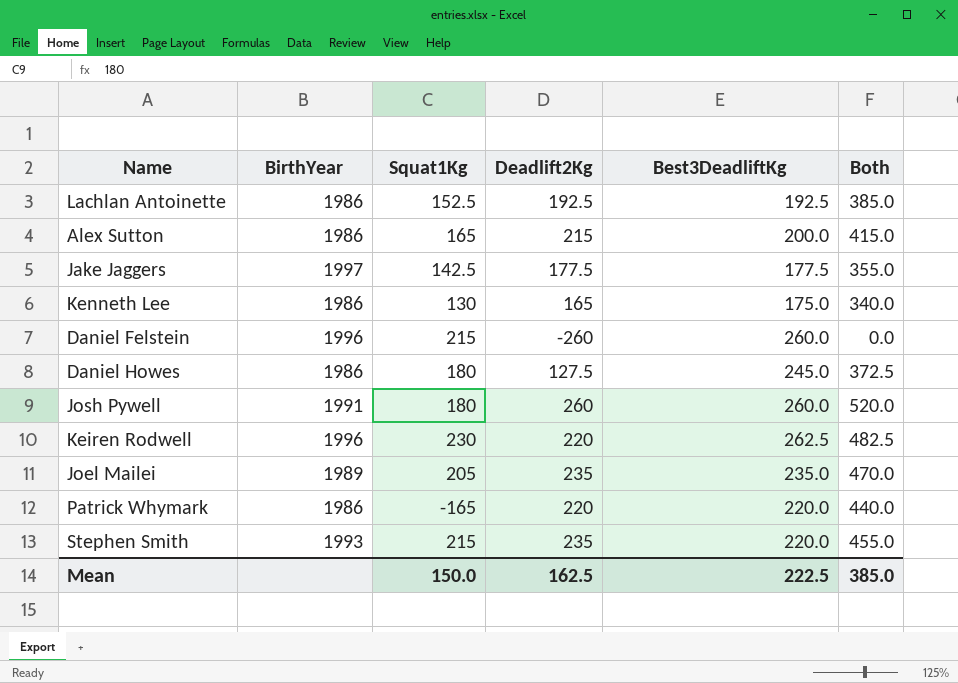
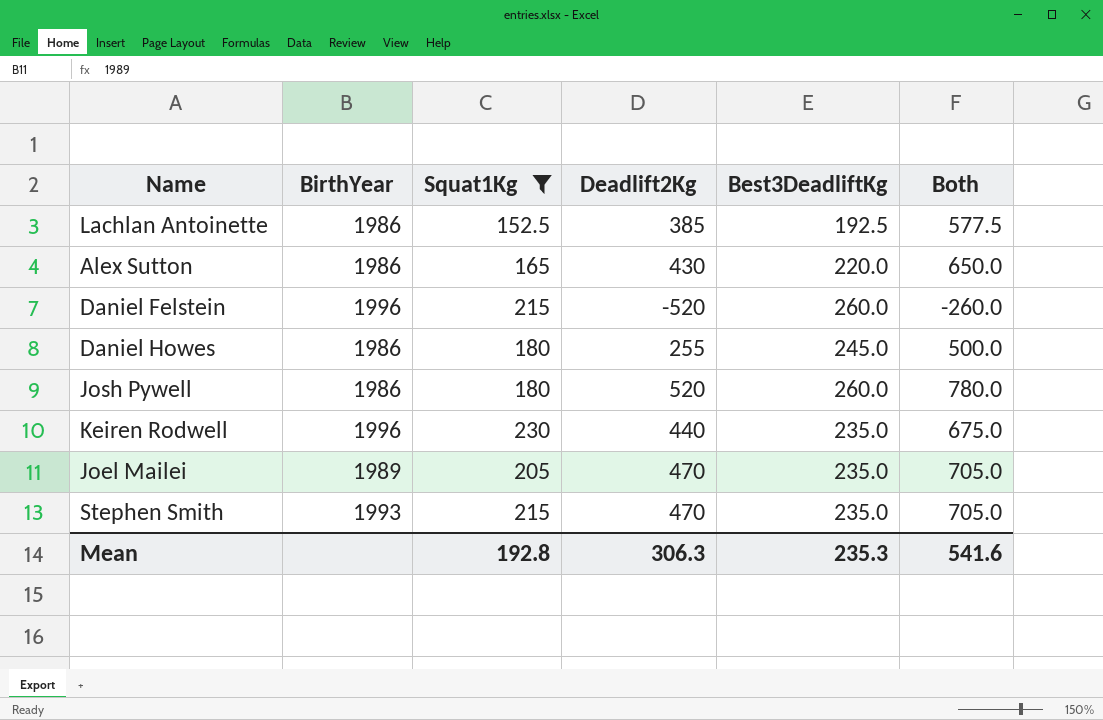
filter: none -> Squat1Kg >= 152.5
Lachlan Antoinette | Deadlift2Kg: 192.5 -> 385
Lachlan Antoinette | Both: 385.0 -> 577.5
Alex Sutton | Deadlift2Kg: 215 -> 430
Alex Sutton | Best3DeadliftKg: 200.0 -> 220.0
Alex Sutton | Both: 415.0 -> 650.0
Daniel Felstein | Deadlift2Kg: -260 -> -520
Daniel Felstein | Both: 0.0 -> -260.0
Daniel Howes | Deadlift2Kg: 127.5 -> 255
Daniel Howes | Both: 372.5 -> 500.0
Josh Pywell | BirthYear: 1991 -> 1986
Josh Pywell | Deadlift2Kg: 260 -> 520
Josh Pywell | Both: 520.0 -> 780.0
Keiren Rodwell | Deadlift2Kg: 220 -> 440
Keiren Rodwell | Best3DeadliftKg: 262.5 -> 235.0
Keiren Rodwell | Both: 482.5 -> 675.0
Joel Mailei | Deadlift2Kg: 235 -> 470
Joel Mailei | Both: 470.0 -> 705.0
Stephen Smith | Deadlift2Kg: 235 -> 470
Stephen Smith | Best3DeadliftKg: 220.0 -> 235.0
Stephen Smith | Both: 455.0 -> 705.0
Mean | Squat1Kg: 150.0 -> 192.8
Mean | Deadlift2Kg: 162.5 -> 306.3
Mean | Best3DeadliftKg: 222.5 -> 235.3
Mean | Both: 385.0 -> 541.6

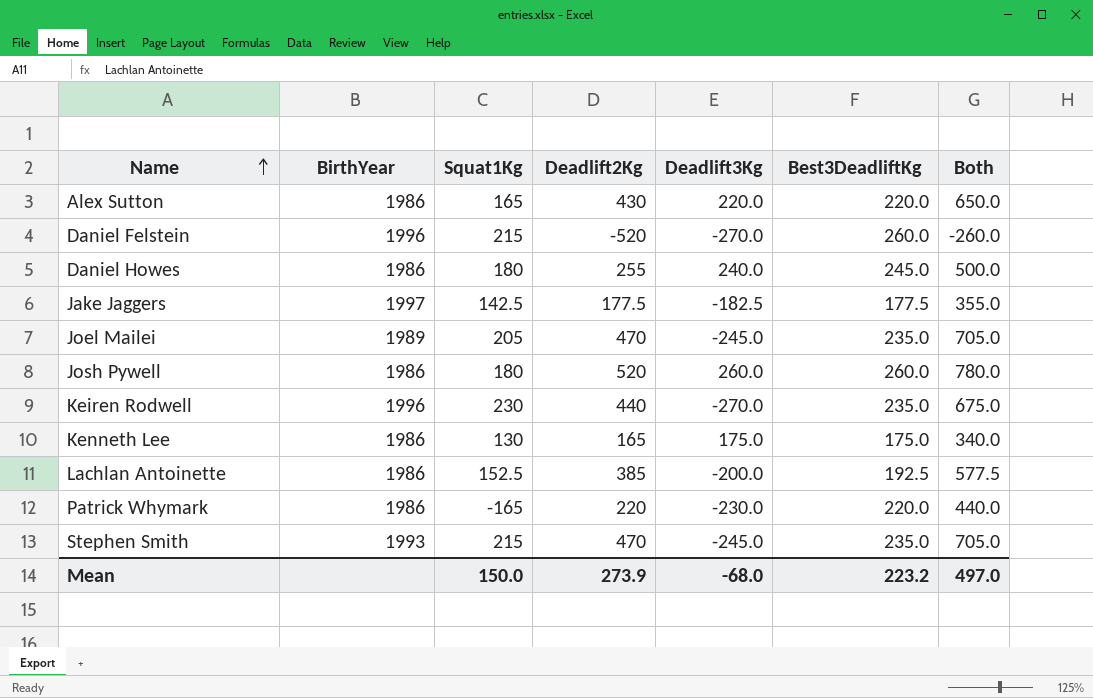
filter: Squat1Kg >= 152.5 -> none
row order: none -> Name ascending
column Deadlift3Kg | position: none -> 5
Mean | Squat1Kg: 192.8 -> 150.0
Mean | Deadlift2Kg: 306.3 -> 273.9
Mean | Best3DeadliftKg: 235.3 -> 223.2
Mean | Both: 541.6 -> 497.0

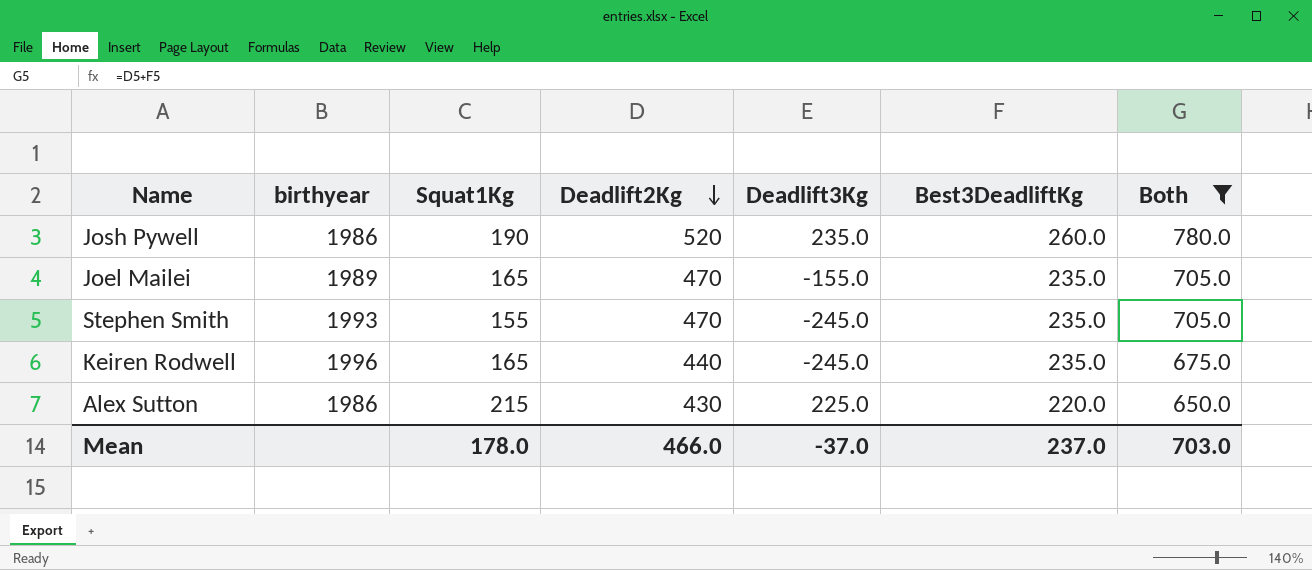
filter: none -> Both >= 650.0
row order: Name ascending -> Deadlift2Kg descending
column name: BirthYear -> birthyear
Josh Pywell | Squat1Kg: 180 -> 190
Josh Pywell | Deadlift3Kg: 260.0 -> 235.0
Joel Mailei | Squat1Kg: 205 -> 165
Joel Mailei | Deadlift3Kg: -245.0 -> -155.0
Stephen Smith | Squat1Kg: 215 -> 155
Keiren Rodwell | Squat1Kg: 230 -> 165
Keiren Rodwell | Deadlift3Kg: -270.0 -> -245.0
Alex Sutton | Squat1Kg: 165 -> 215
Alex Sutton | Deadlift3Kg: 220.0 -> 225.0
Mean | Squat1Kg: 150.0 -> 178.0
Mean | Deadlift2Kg: 273.9 -> 466.0
Mean | Deadlift3Kg: -68.0 -> -37.0
Mean | Best3DeadliftKg: 223.2 -> 237.0
Mean | Both: 497.0 -> 703.0

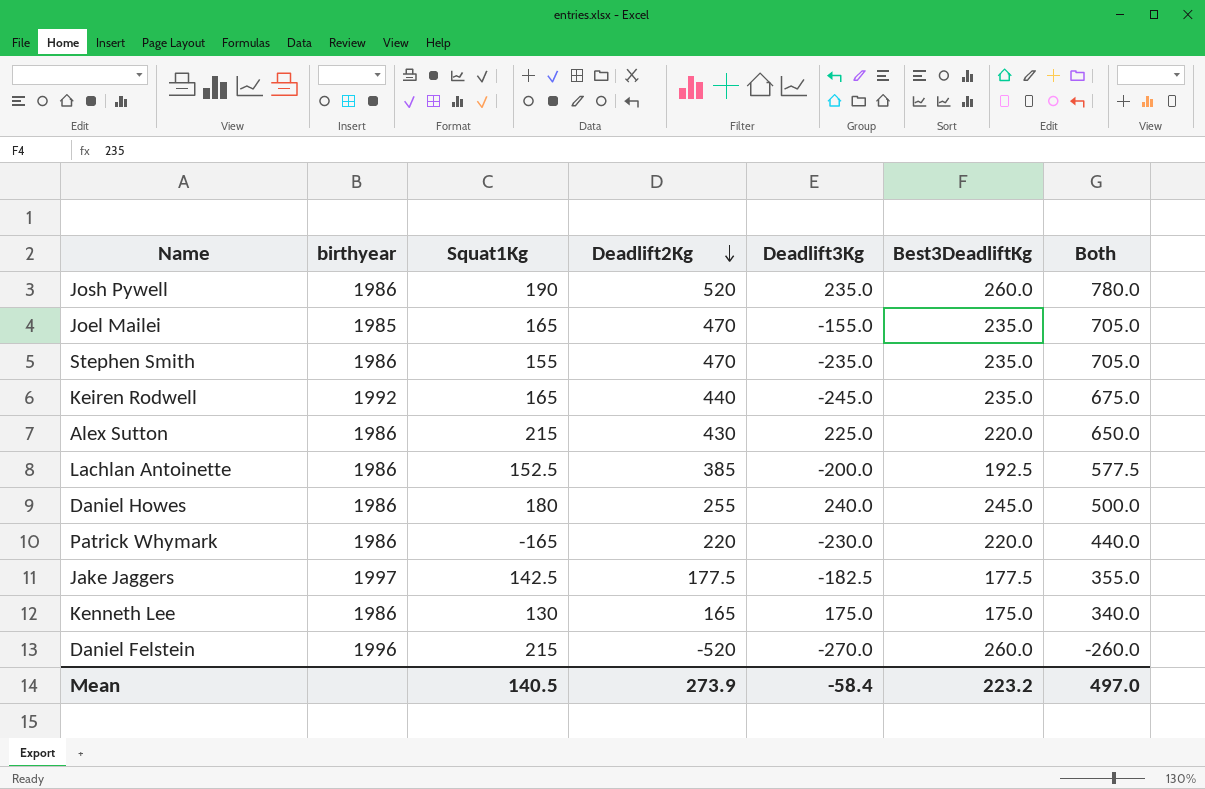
filter: Both >= 650.0 -> none
Joel Mailei | birthyear: 1989 -> 1985
Stephen Smith | birthyear: 1993 -> 1986
Stephen Smith | Deadlift3Kg: -245.0 -> -235.0
Keiren Rodwell | birthyear: 1996 -> 1992
Mean | Squat1Kg: 178.0 -> 140.5
Mean | Deadlift2Kg: 466.0 -> 273.9
Mean | Deadlift3Kg: -37.0 -> -58.4
Mean | Best3DeadliftKg: 237.0 -> 223.2
Mean | Both: 703.0 -> 497.0

